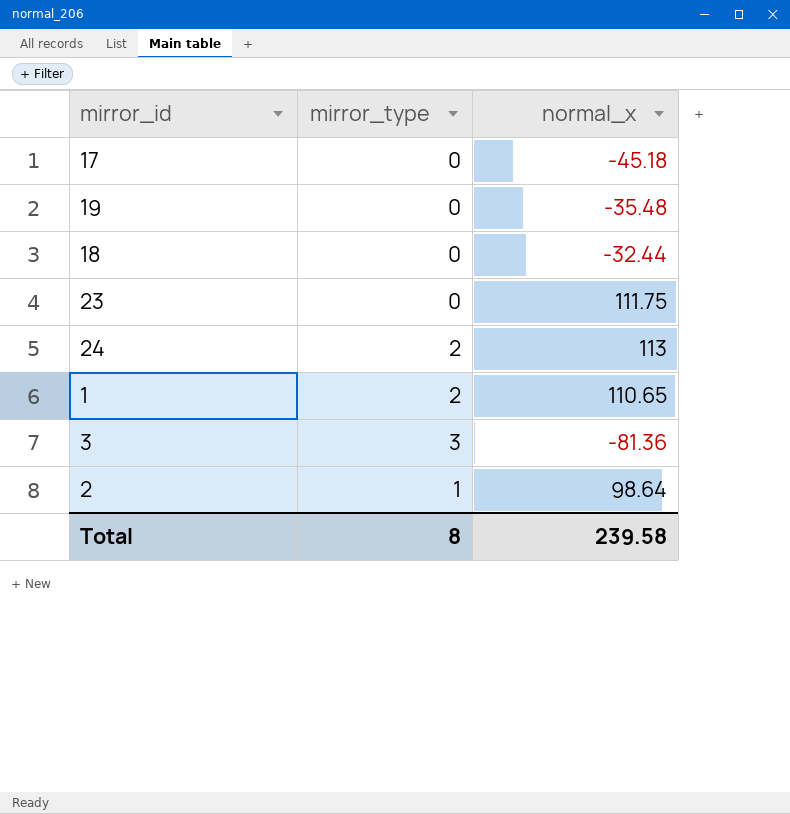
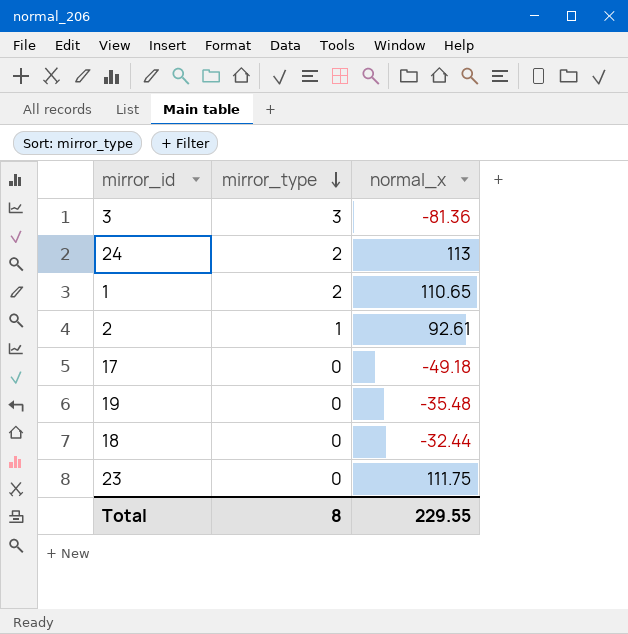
row order: none -> mirror_type descending
2 | normal_x: 98.64 -> 92.61
17 | normal_x: -45.18 -> -49.18
Total | normal_x: 239.58 -> 229.55

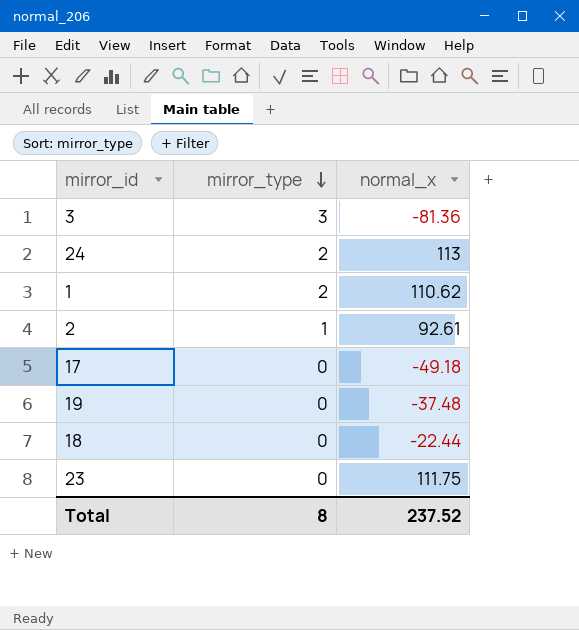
1 | normal_x: 110.65 -> 110.62
19 | normal_x: -35.48 -> -37.48
18 | normal_x: -32.44 -> -22.44
Total | normal_x: 229.55 -> 237.52

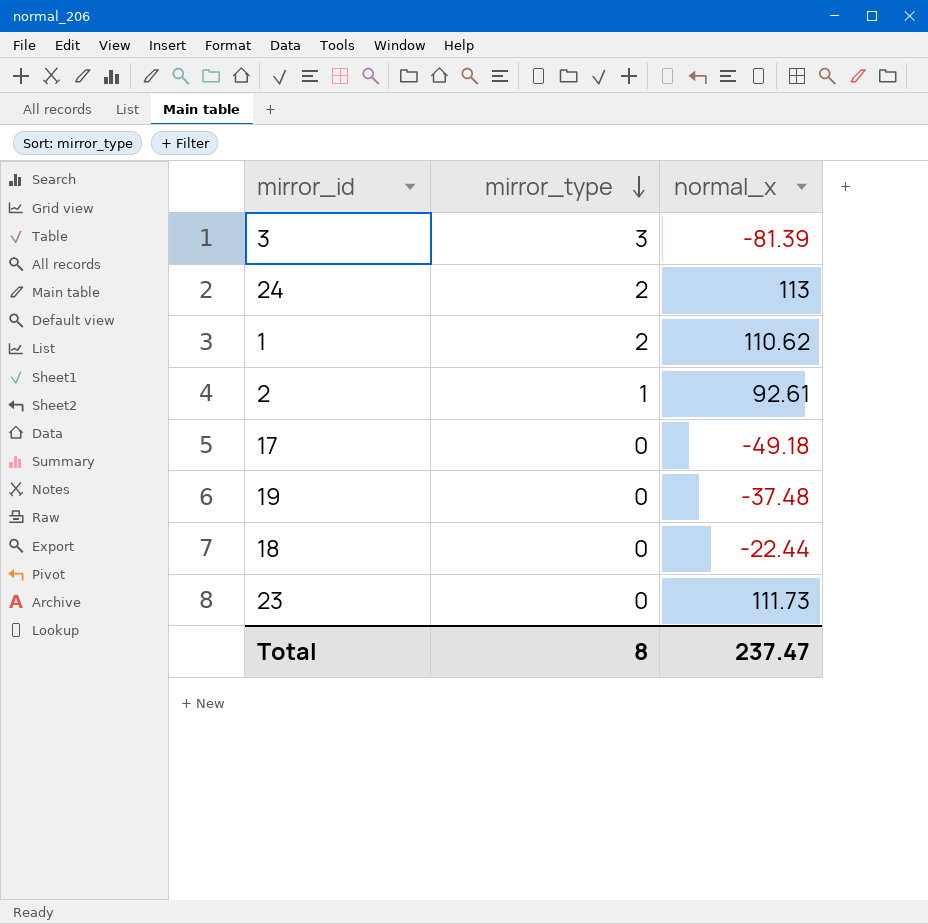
3 | normal_x: -81.36 -> -81.39
23 | normal_x: 111.75 -> 111.73
Total | normal_x: 237.52 -> 237.47

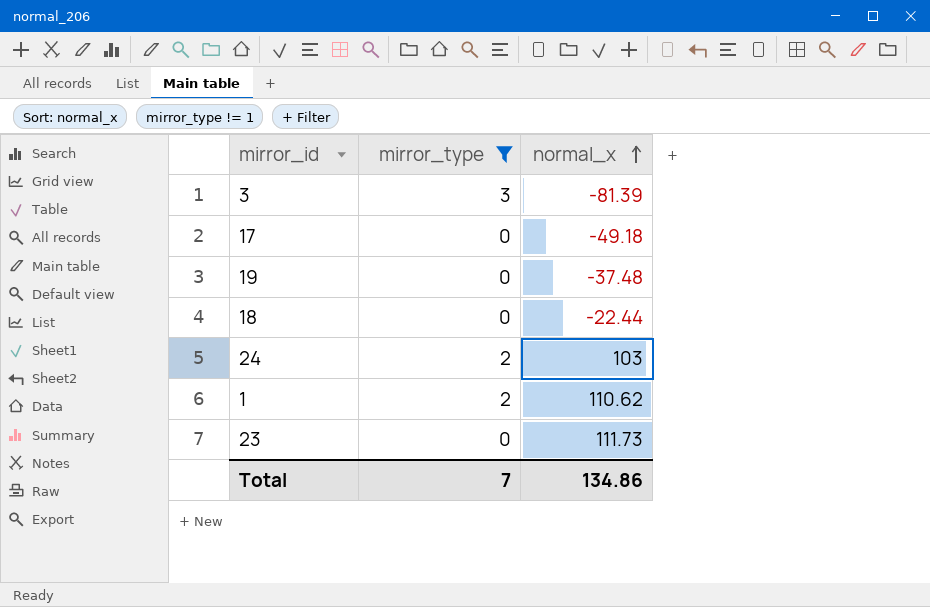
filter: none -> mirror_type != 1
row order: mirror_type descending -> normal_x ascending
24 | normal_x: 113 -> 103
Total | mirror_type: 8 -> 7
Total | normal_x: 237.47 -> 134.86

